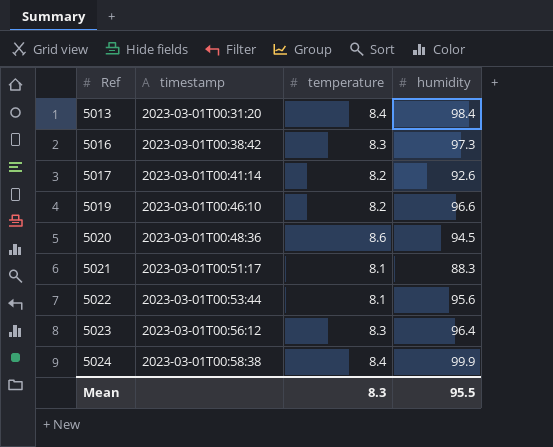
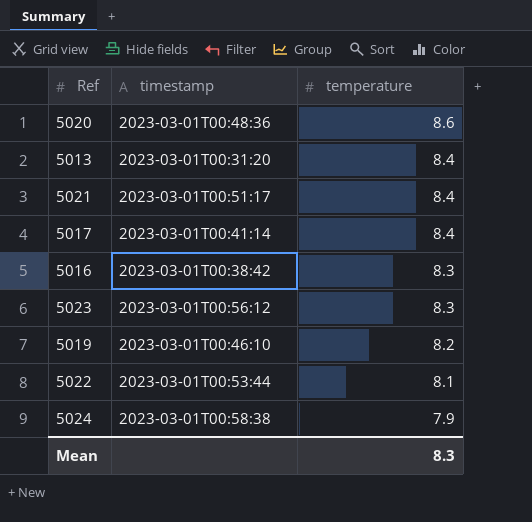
row order: Ref ascending -> temperature descending
column humidity | position: 4 -> none
5021 | temperature: 8.1 -> 8.4
5017 | temperature: 8.2 -> 8.4
5024 | temperature: 8.4 -> 7.9

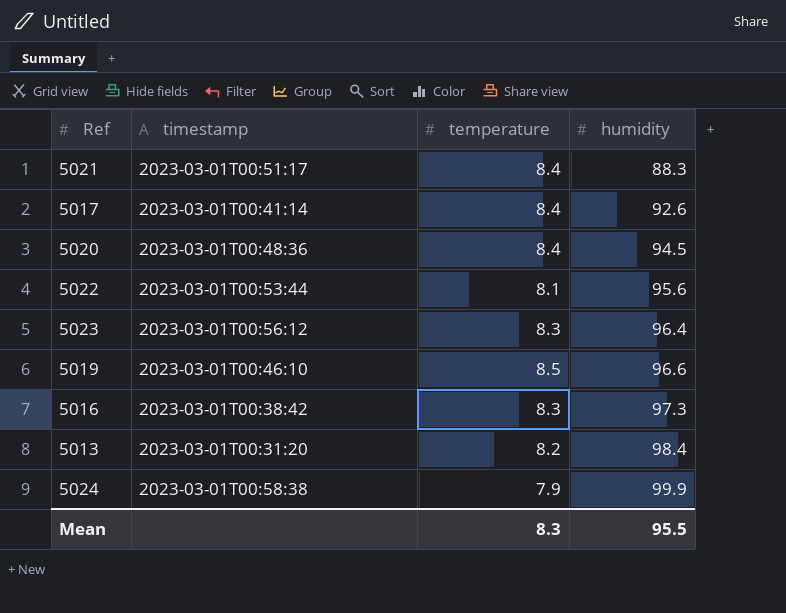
row order: temperature descending -> humidity ascending
column humidity | position: none -> 4
5020 | temperature: 8.6 -> 8.4
5019 | temperature: 8.2 -> 8.5
5013 | temperature: 8.4 -> 8.2

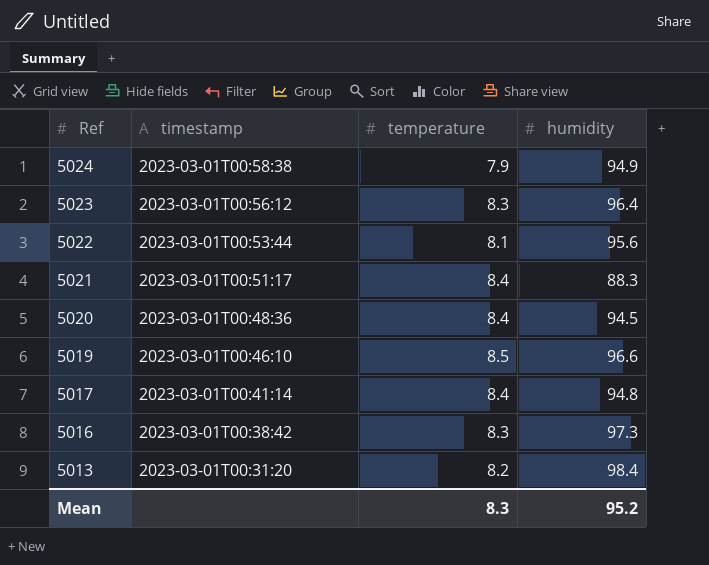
row order: humidity ascending -> Ref descending
5024 | humidity: 99.9 -> 94.9
5017 | humidity: 92.6 -> 94.8
Mean | humidity: 95.5 -> 95.2

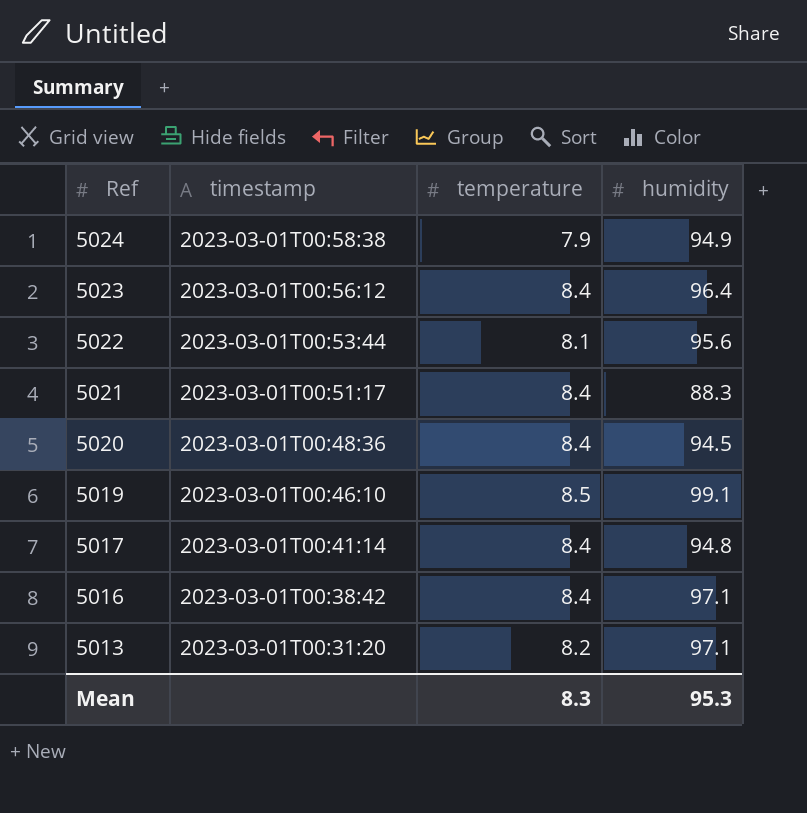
5023 | temperature: 8.3 -> 8.4
5019 | humidity: 96.6 -> 99.1
5016 | temperature: 8.3 -> 8.4
5016 | humidity: 97.3 -> 97.1
5013 | humidity: 98.4 -> 97.1
Mean | humidity: 95.2 -> 95.3

